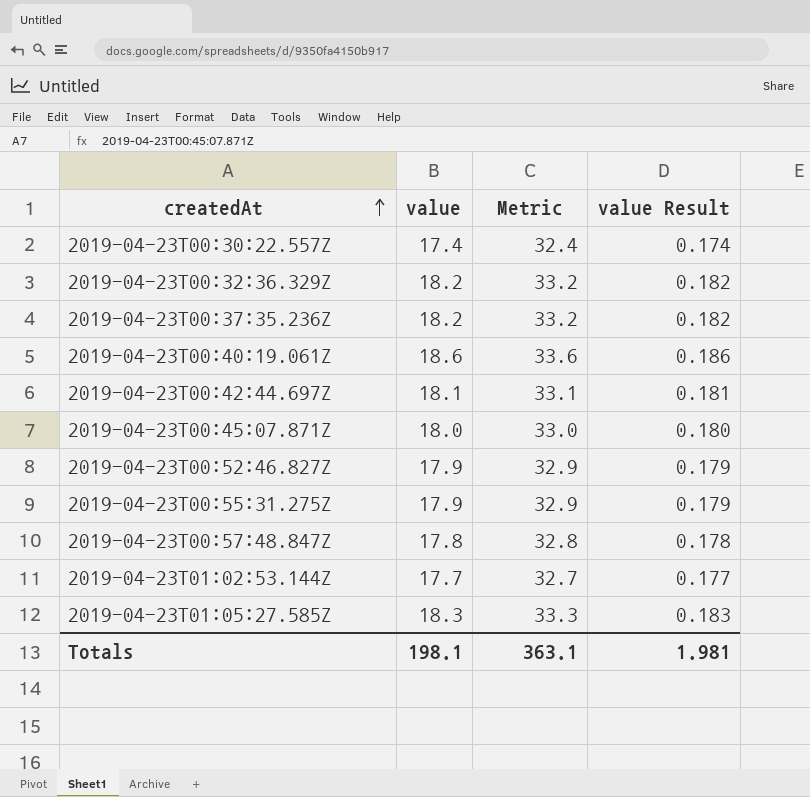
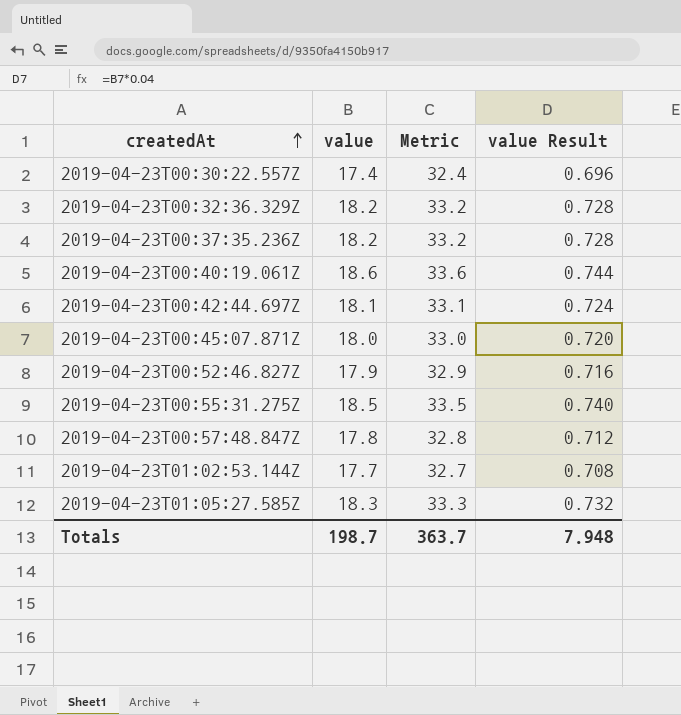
column value Result | formula: [value] * 0.01 -> [value] * 0.04
2019-04-23T00:55:31.275Z | value: 17.9 -> 18.5
2019-04-23T00:55:31.275Z | Metric: 32.9 -> 33.5
Totals | value: 198.1 -> 198.7
Totals | Metric: 363.1 -> 363.7
Totals | value Result: 1.981 -> 7.948

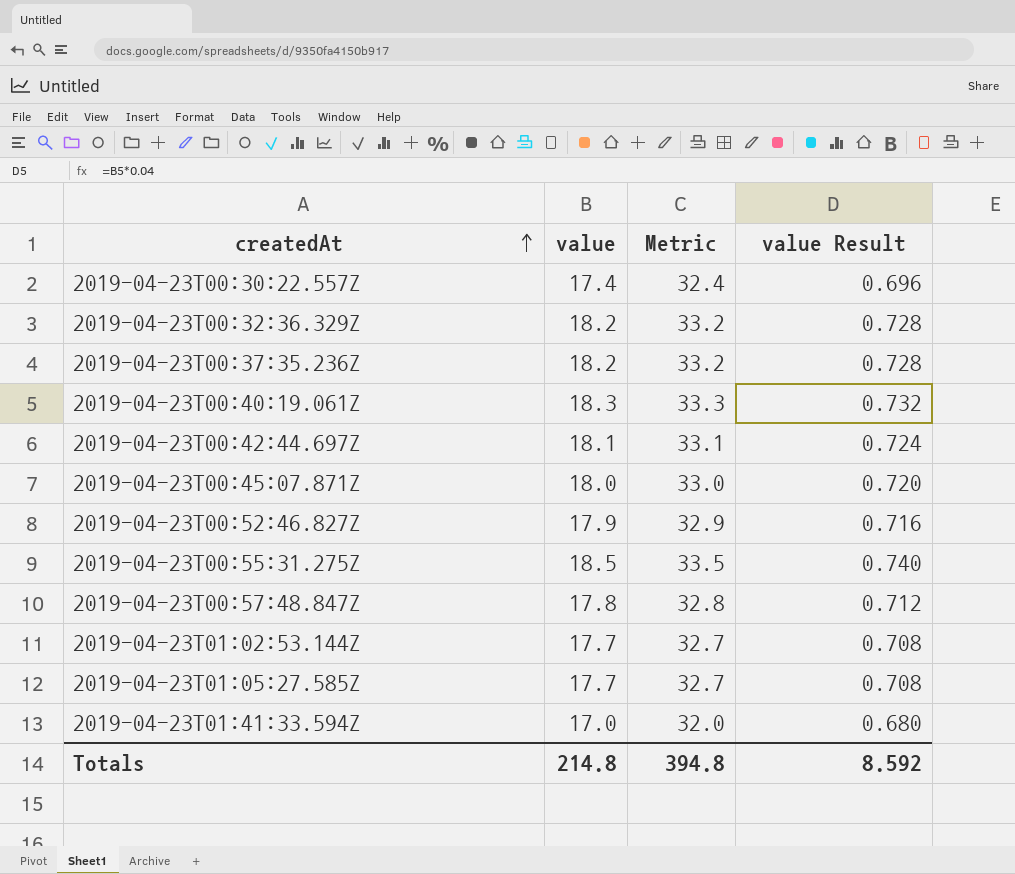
2019-04-23T00:40:19.061Z | value: 18.6 -> 18.3
2019-04-23T00:40:19.061Z | Metric: 33.6 -> 33.3
2019-04-23T00:40:19.061Z | value Result: 0.744 -> 0.732
2019-04-23T01:05:27.585Z | value: 18.3 -> 17.7
2019-04-23T01:05:27.585Z | Metric: 33.3 -> 32.7
2019-04-23T01:05:27.585Z | value Result: 0.732 -> 0.708
row 2019-04-23T01:41:33.594Z: none -> 17.0 | 32.0 | 0.680
Totals | value: 198.7 -> 214.8
Totals | Metric: 363.7 -> 394.8
Totals | value Result: 7.948 -> 8.592

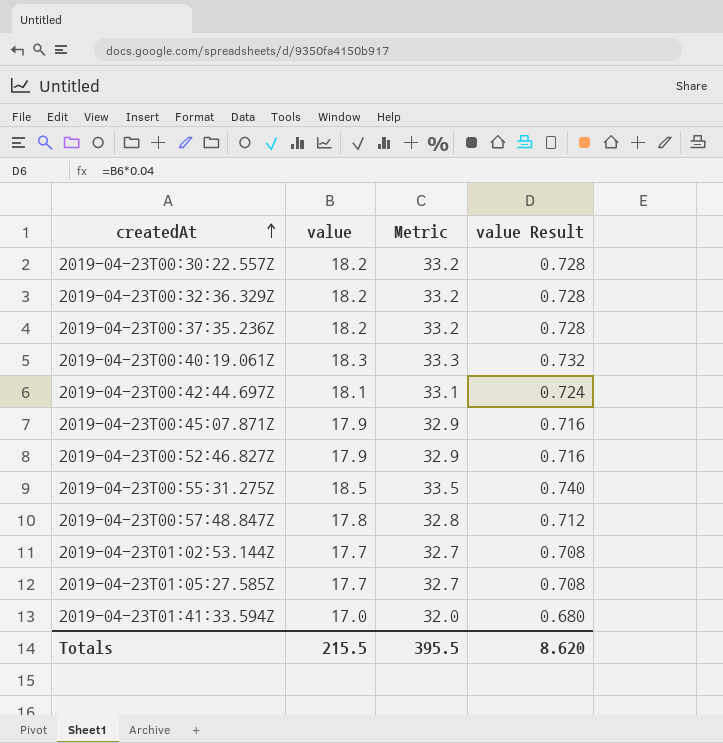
2019-04-23T00:30:22.557Z | value: 17.4 -> 18.2
2019-04-23T00:30:22.557Z | Metric: 32.4 -> 33.2
2019-04-23T00:30:22.557Z | value Result: 0.696 -> 0.728
2019-04-23T00:45:07.871Z | value: 18.0 -> 17.9
2019-04-23T00:45:07.871Z | Metric: 33.0 -> 32.9
2019-04-23T00:45:07.871Z | value Result: 0.720 -> 0.716
Totals | value: 214.8 -> 215.5
Totals | Metric: 394.8 -> 395.5
Totals | value Result: 8.592 -> 8.620

